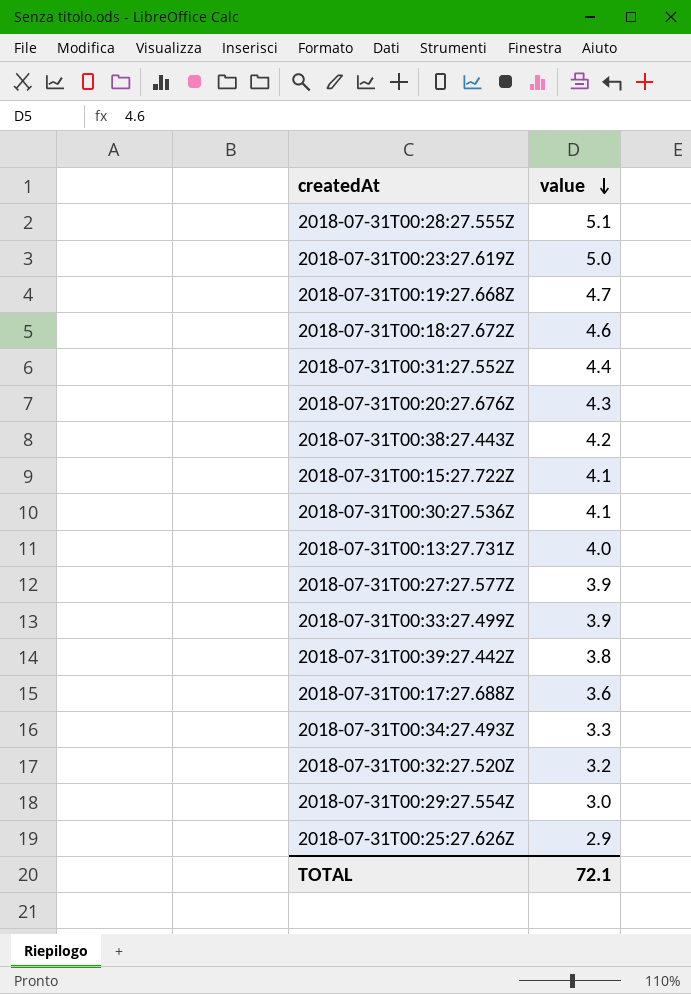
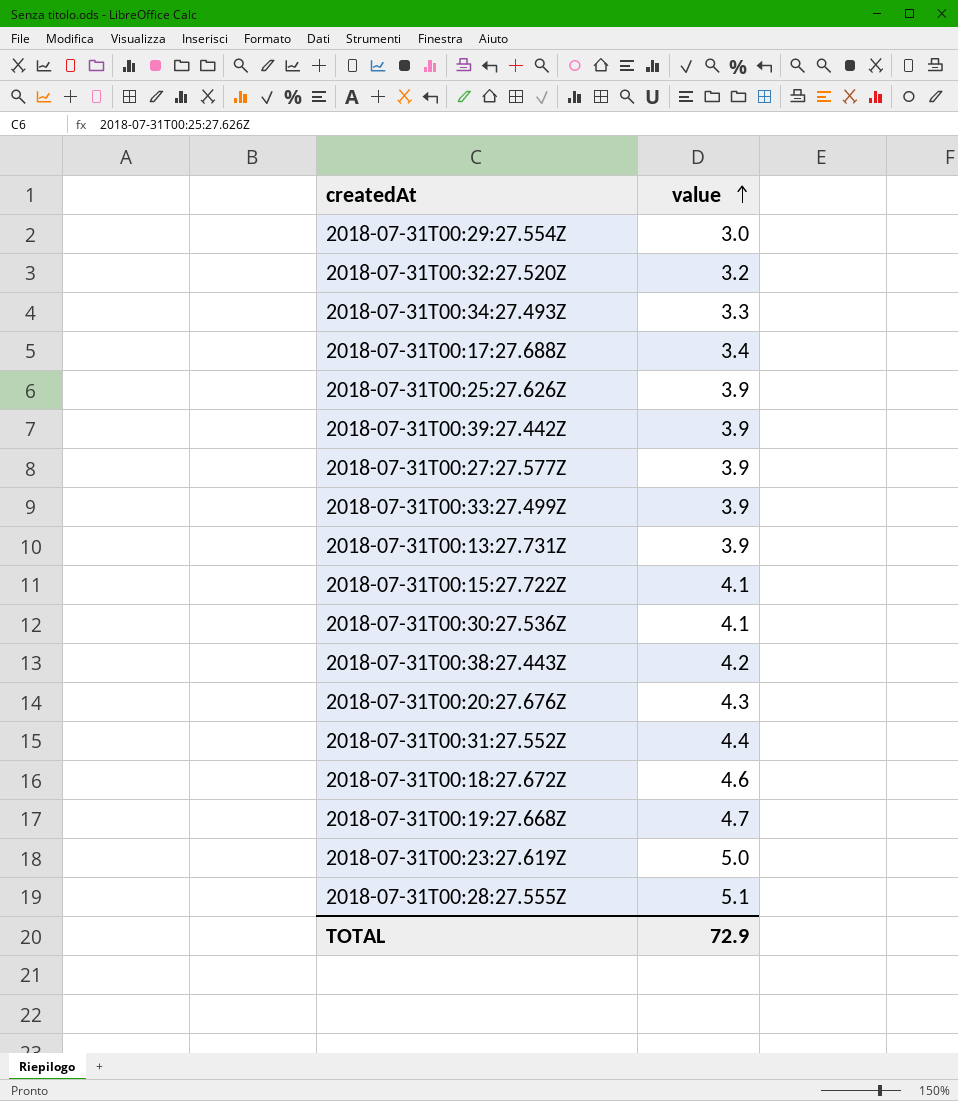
row order: value descending -> value ascending
2018-07-31T00:17:27.688Z | value: 3.6 -> 3.4
2018-07-31T00:25:27.626Z | value: 2.9 -> 3.9
2018-07-31T00:39:27.442Z | value: 3.8 -> 3.9
2018-07-31T00:13:27.731Z | value: 4.0 -> 3.9
TOTAL | value: 72.1 -> 72.9

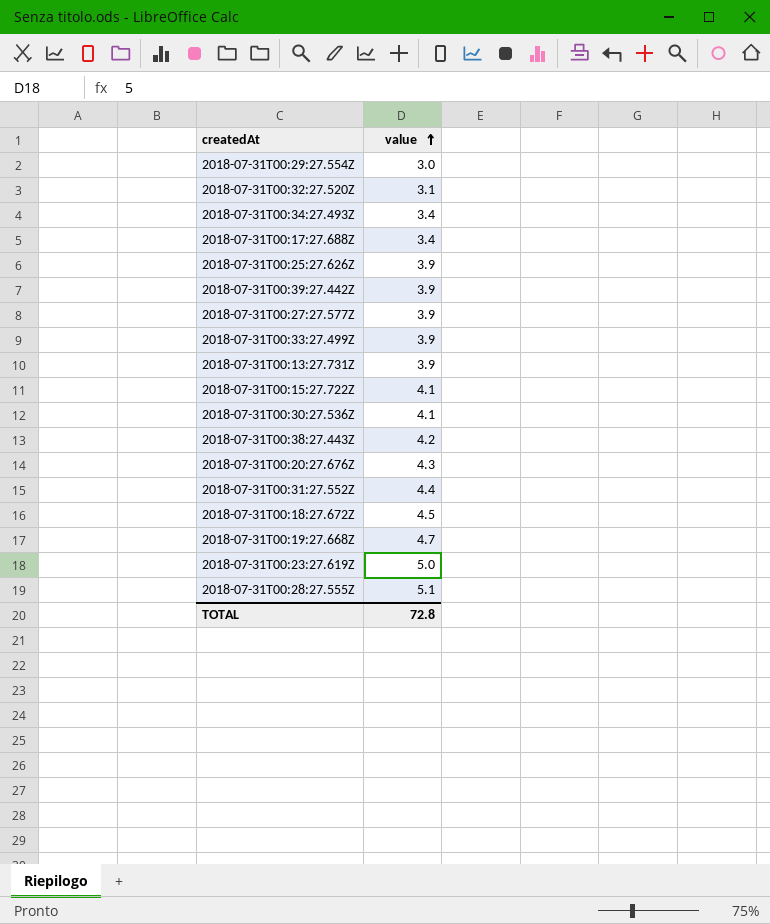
2018-07-31T00:32:27.520Z | value: 3.2 -> 3.1
2018-07-31T00:34:27.493Z | value: 3.3 -> 3.4
2018-07-31T00:18:27.672Z | value: 4.6 -> 4.5
TOTAL | value: 72.9 -> 72.8

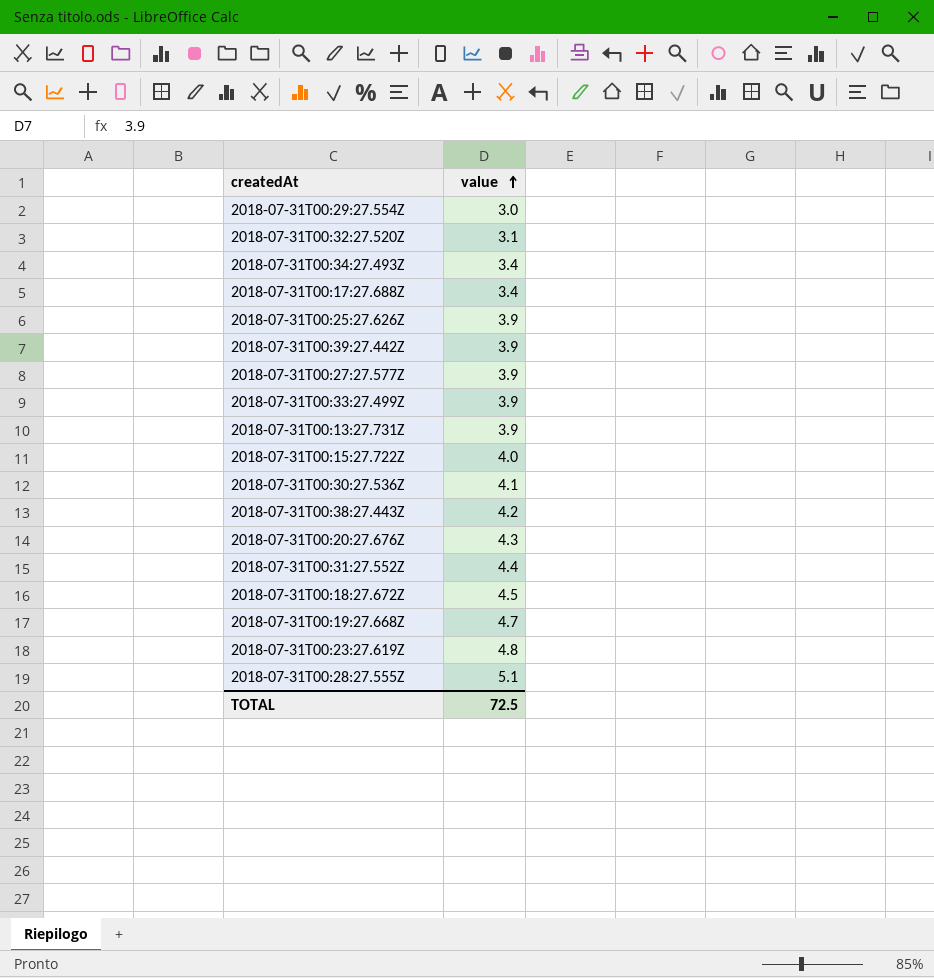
2018-07-31T00:15:27.722Z | value: 4.1 -> 4.0
2018-07-31T00:23:27.619Z | value: 5.0 -> 4.8
TOTAL | value: 72.8 -> 72.5

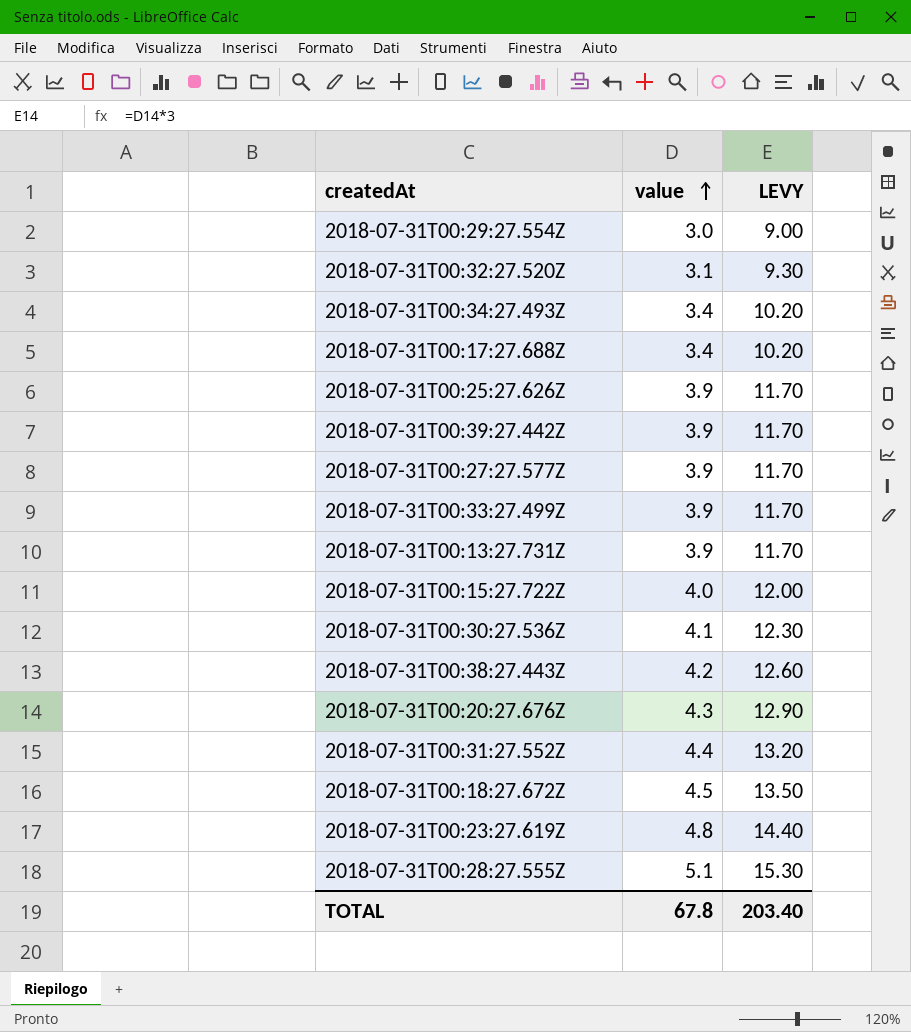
column LEVY | formula: none -> [value] * 3
row 2018-07-31T00:19:27.668Z: 4.7 -> none
TOTAL | value: 72.5 -> 67.8

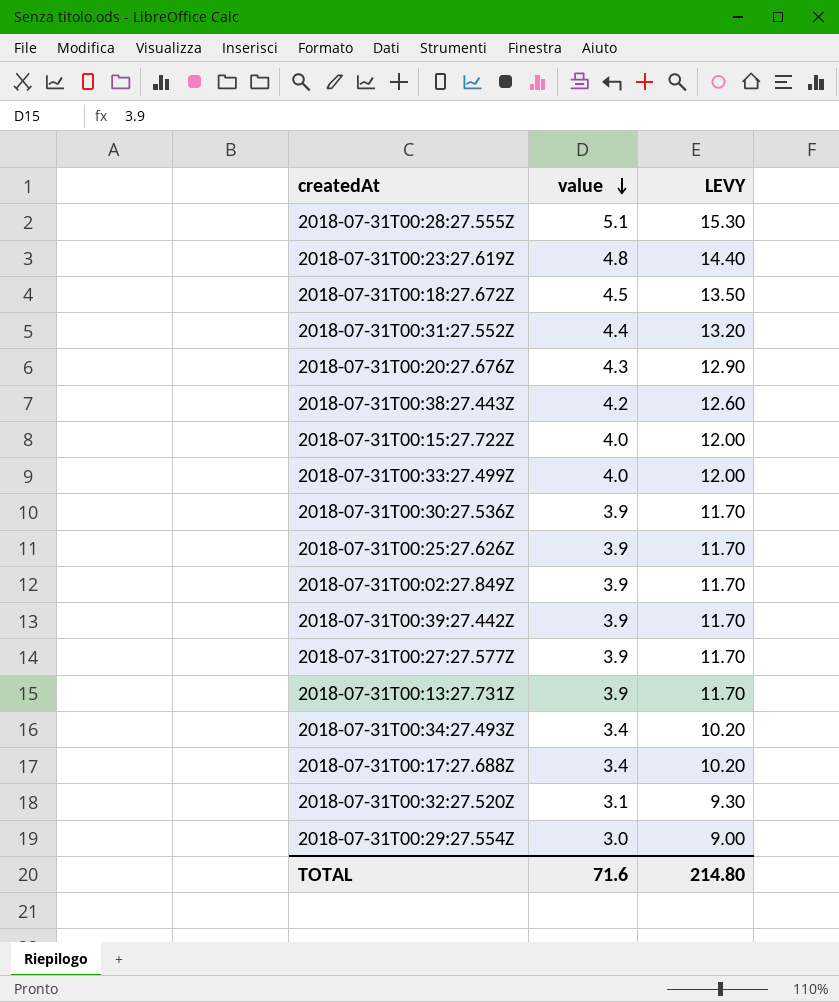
row order: value ascending -> value descending
2018-07-31T00:33:27.499Z | value: 3.9 -> 4.0
2018-07-31T00:33:27.499Z | LEVY: 11.70 -> 12.00
2018-07-31T00:30:27.536Z | value: 4.1 -> 3.9
2018-07-31T00:30:27.536Z | LEVY: 12.30 -> 11.70
row 2018-07-31T00:02:27.849Z: none -> 3.9 | 11.70
TOTAL | value: 67.8 -> 71.6
TOTAL | LEVY: 203.40 -> 214.80

